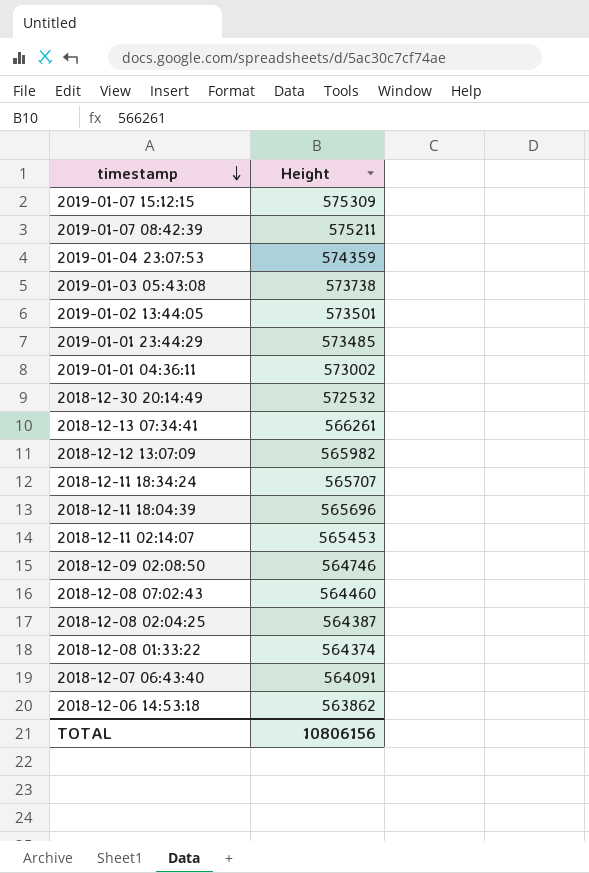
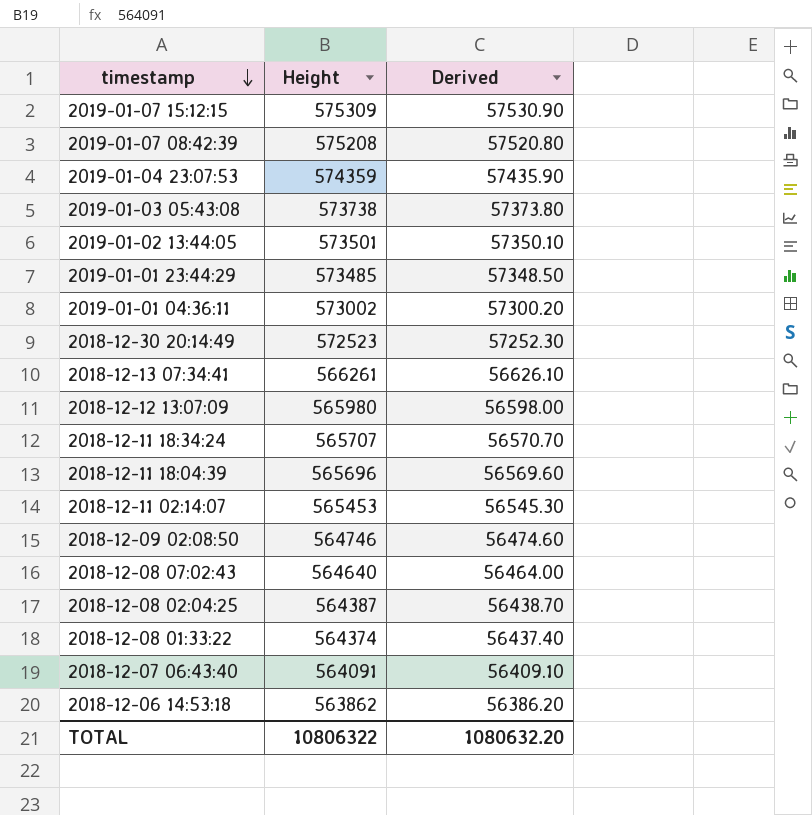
column Derived | formula: none -> [Height] * 0.1
2019-01-07 08:42:39 | Height: 575211 -> 575208
2018-12-30 20:14:49 | Height: 572532 -> 572523
2018-12-12 13:07:09 | Height: 565982 -> 565980
2018-12-08 07:02:43 | Height: 564460 -> 564640
TOTAL | Height: 10806156 -> 10806322

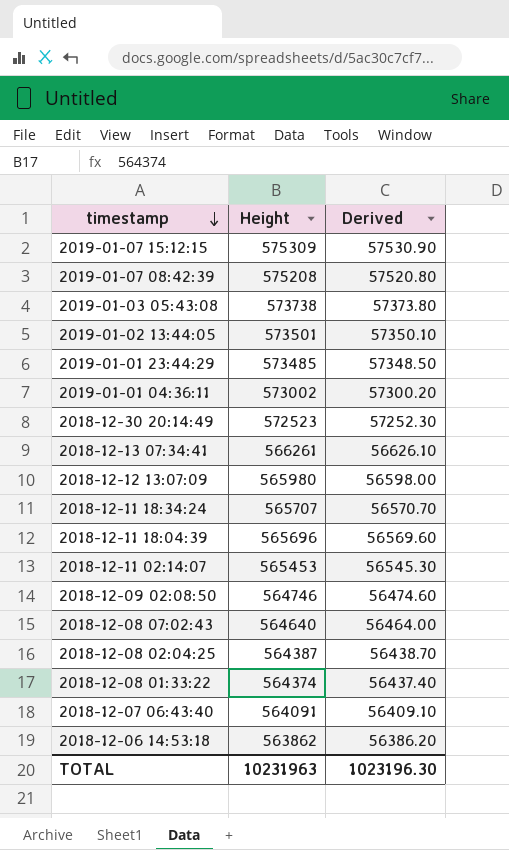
row 2019-01-04 23:07:53: 574359 | 57435.90 -> none
TOTAL | Height: 10806322 -> 10231963
TOTAL | Derived: 1080632.20 -> 1023196.30

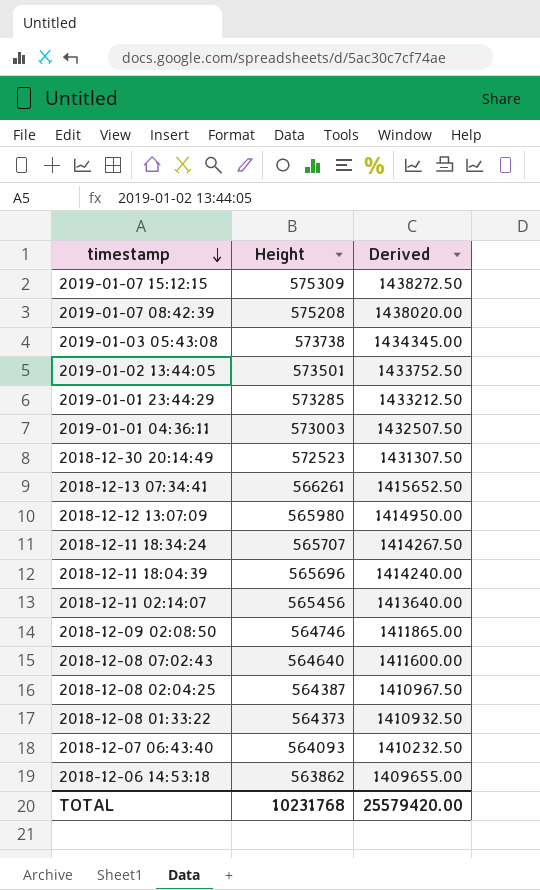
column Derived | formula: [Height] * 0.1 -> [Height] * 2.5
2019-01-01 23:44:29 | Height: 573485 -> 573285
2019-01-01 04:36:11 | Height: 573002 -> 573003
2018-12-11 02:14:07 | Height: 565453 -> 565456
2018-12-08 01:33:22 | Height: 564374 -> 564373
2018-12-07 06:43:40 | Height: 564091 -> 564093
TOTAL | Height: 10231963 -> 10231768
TOTAL | Derived: 1023196.30 -> 25579420.00

